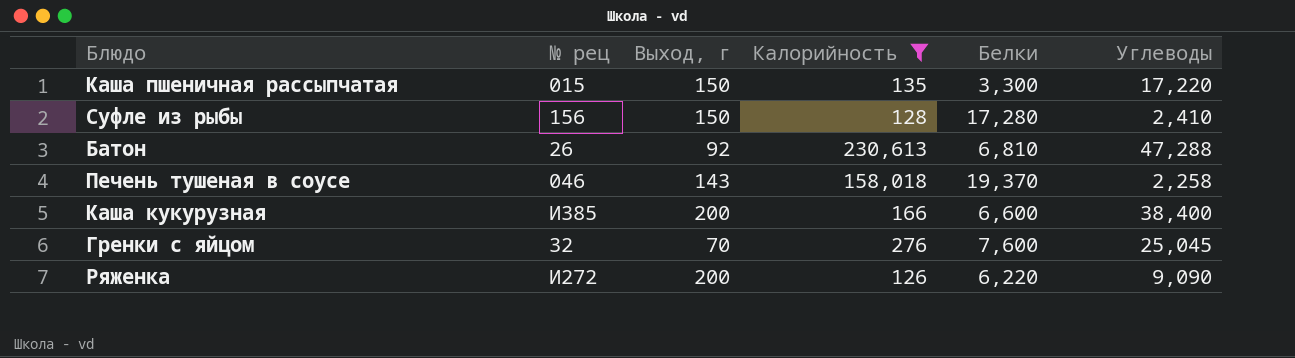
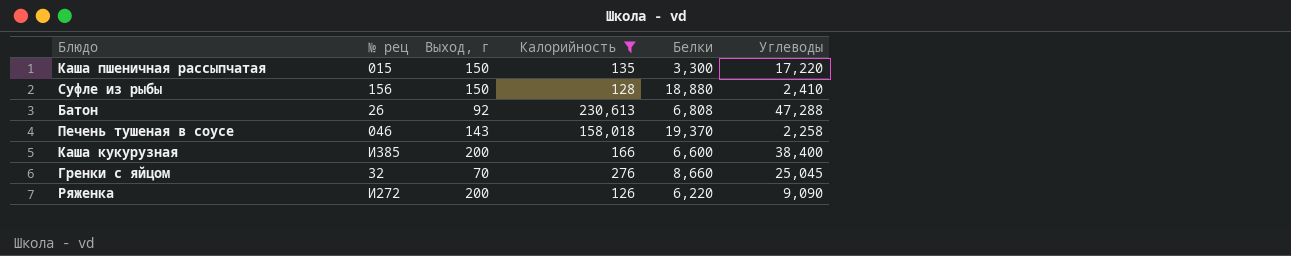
Суфле из рыбы | Белки: 17,280 -> 18,880
Батон | Белки: 6,810 -> 6,808
Гренки с яйцом | Белки: 7,600 -> 8,660

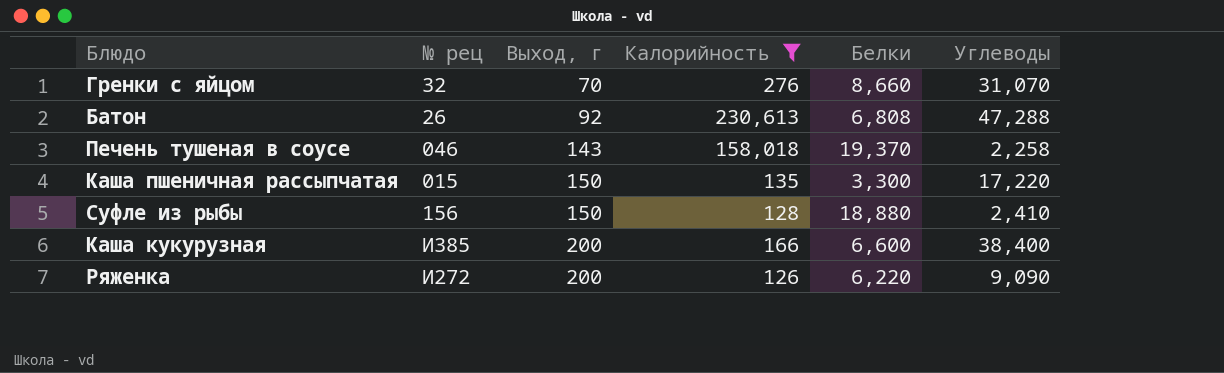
row order: none -> Выход, г ascending
Гренки с яйцом | Углеводы: 25,045 -> 31,070

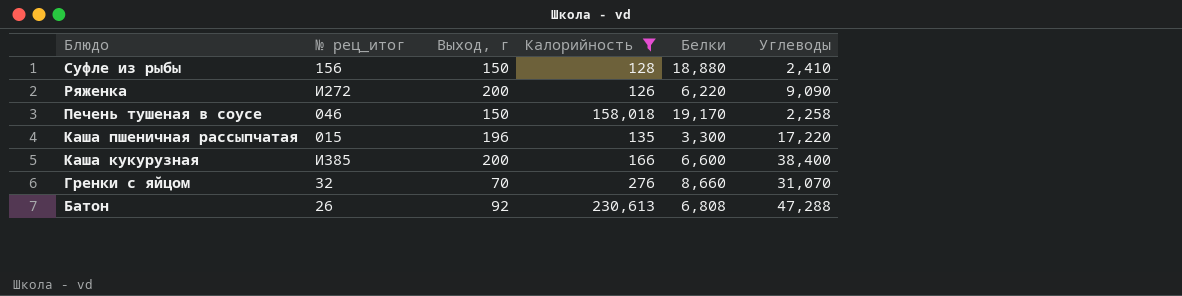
row order: Выход, г ascending -> Блюдо descending
column name: № рец -> № рец_итог
Печень тушеная в соусе | Выход, г: 143 -> 150
Печень тушеная в соусе | Белки: 19,370 -> 19,170
Каша пшеничная рассыпчатая | Выход, г: 150 -> 196

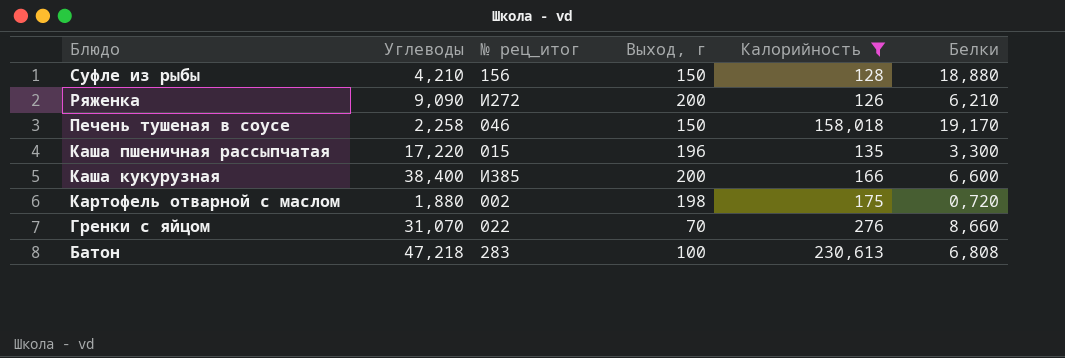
column Углеводы | position: 6 -> 2
Суфле из рыбы | Углеводы: 2,410 -> 4,210
Ряженка | Белки: 6,220 -> 6,210
row Картофель отварной с маслом: none -> 1,880 | 002 | 198 | 175 | 0,720
Гренки с яйцом | № рец_итог: 32 -> 022
Батон | Углеводы: 47,288 -> 47,218
Батон | № рец_итог: 26 -> 283
Батон | Выход, г: 92 -> 100

